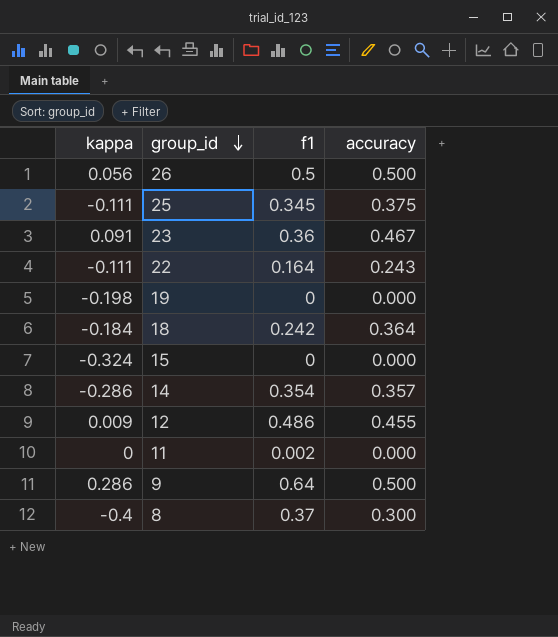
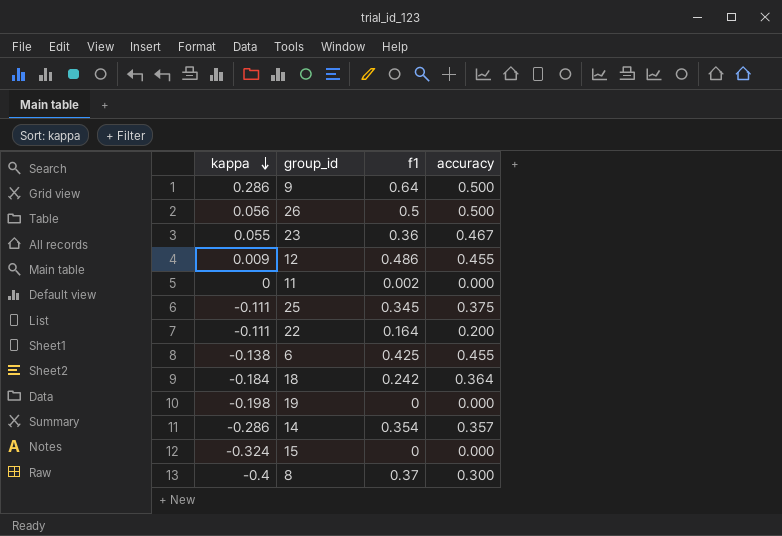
row order: group_id descending -> kappa descending
23 | kappa: 0.091 -> 0.055
22 | accuracy: 0.243 -> 0.200
row 6: none -> -0.138 | 0.425 | 0.455

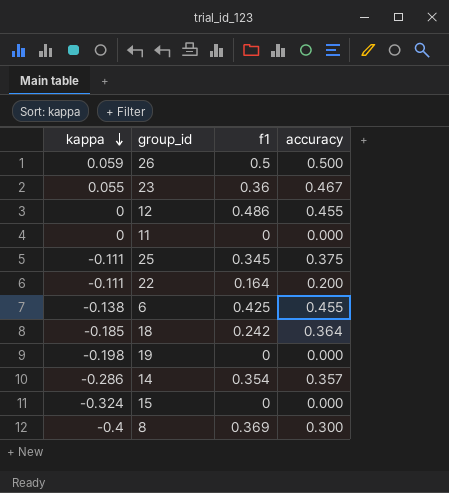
row 9: 0.286 | 0.64 | 0.500 -> none
26 | kappa: 0.056 -> 0.059
12 | kappa: 0.009 -> 0
11 | f1: 0.002 -> 0
18 | kappa: -0.184 -> -0.185
8 | f1: 0.37 -> 0.369

